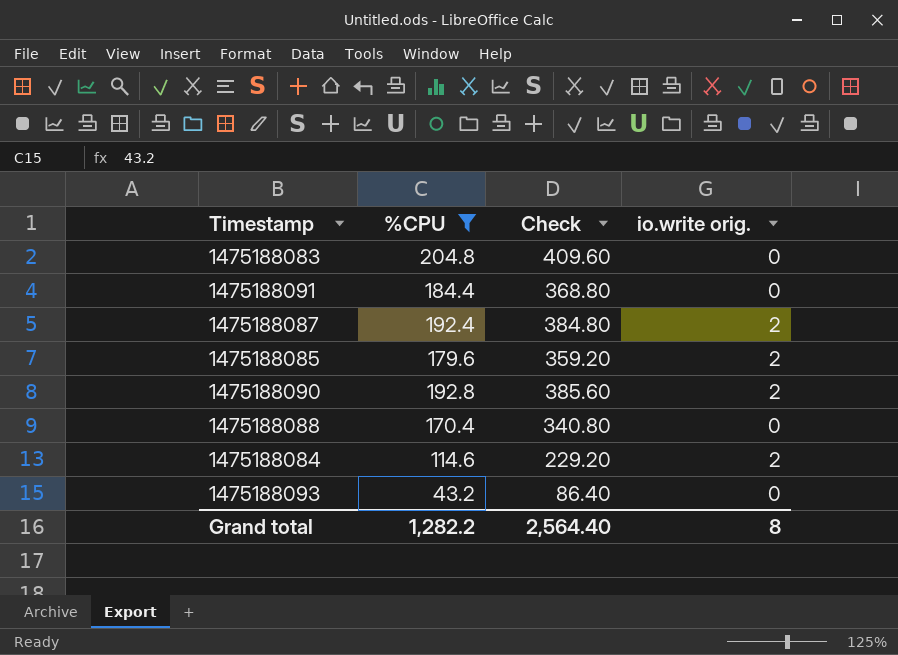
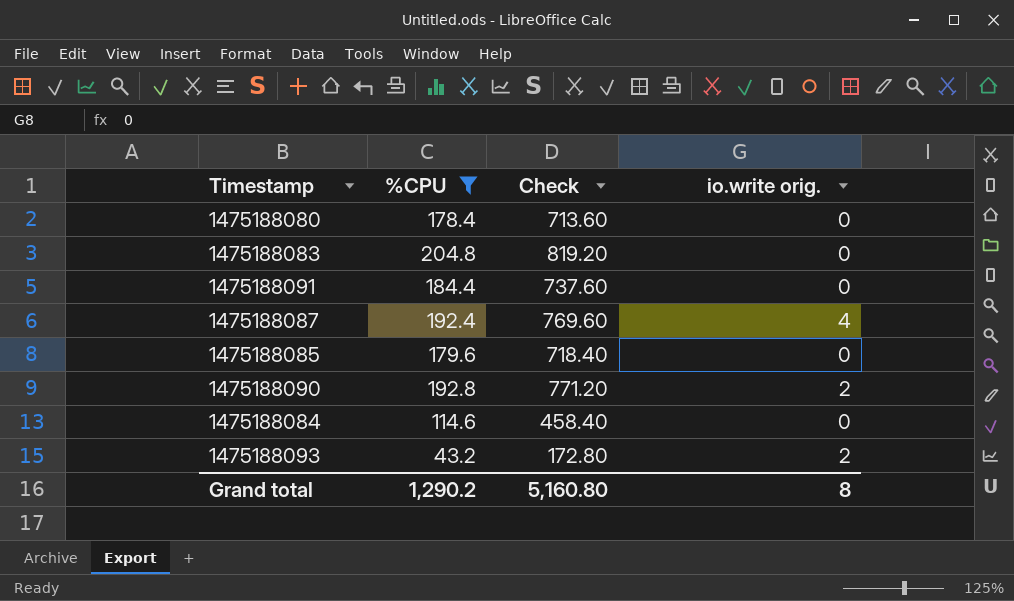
column Check | formula: [%CPU] * 2 -> [%CPU] * 4
row 1475188088: 170.4 | 340.80 | 0 -> none
row 1475188080: none -> 178.4 | 713.60 | 0
1475188087 | io.write orig.: 2 -> 4
1475188085 | io.write orig.: 2 -> 0
1475188084 | io.write orig.: 2 -> 0
1475188093 | io.write orig.: 0 -> 2
Grand total | %CPU: 1,282.2 -> 1,290.2
Grand total | Check: 2,564.40 -> 5,160.80

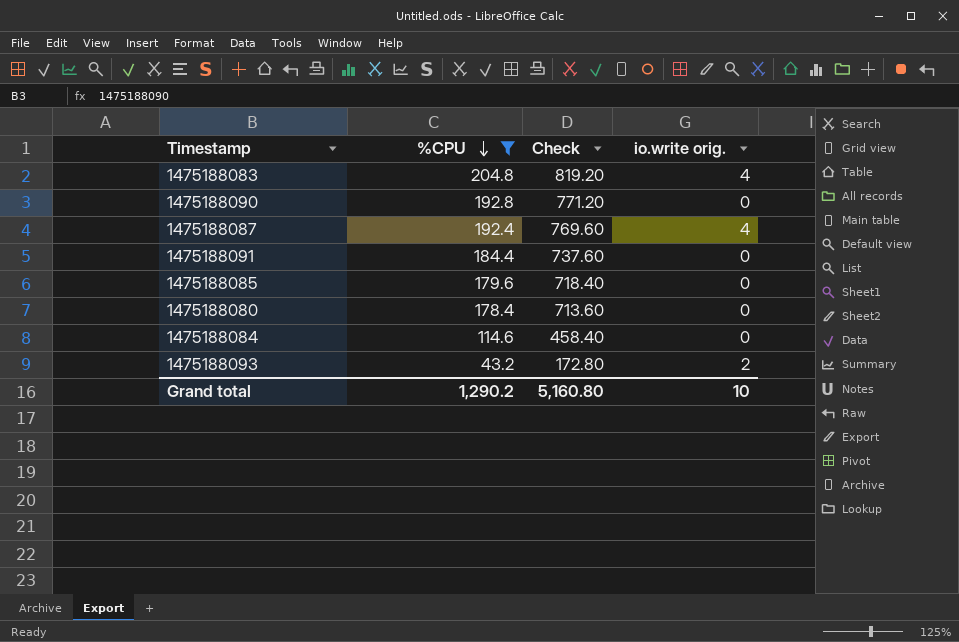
row order: none -> %CPU descending
1475188083 | io.write orig.: 0 -> 4
1475188090 | io.write orig.: 2 -> 0
Grand total | io.write orig.: 8 -> 10

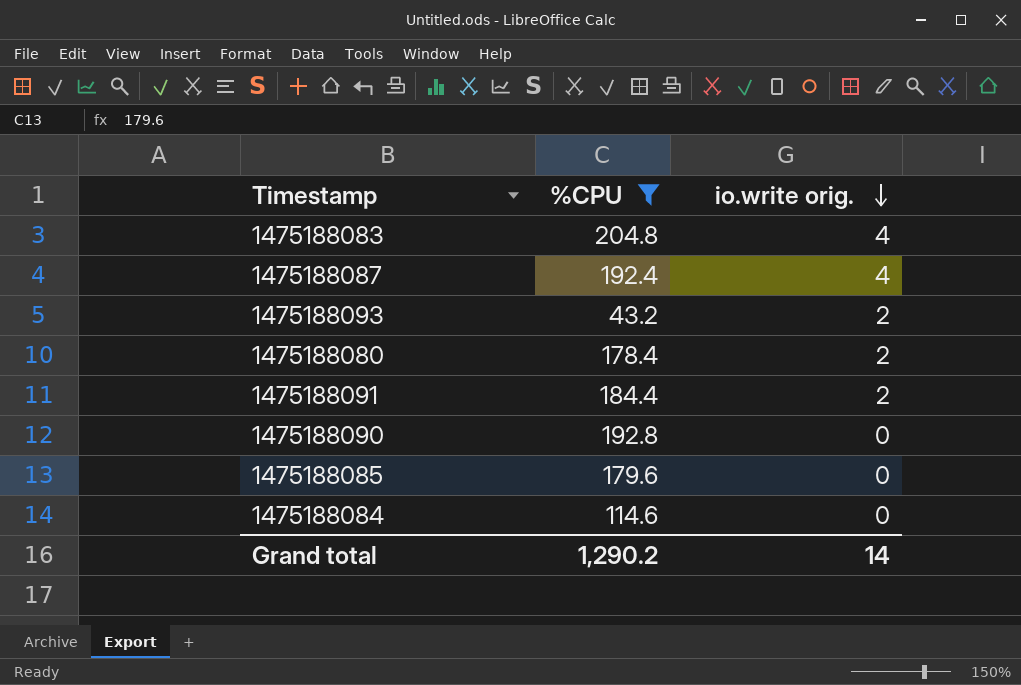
row order: %CPU descending -> io.write orig. descending
column Check | formula: [%CPU] * 4 -> none
1475188080 | io.write orig.: 0 -> 2
1475188091 | io.write orig.: 0 -> 2
Grand total | io.write orig.: 10 -> 14

